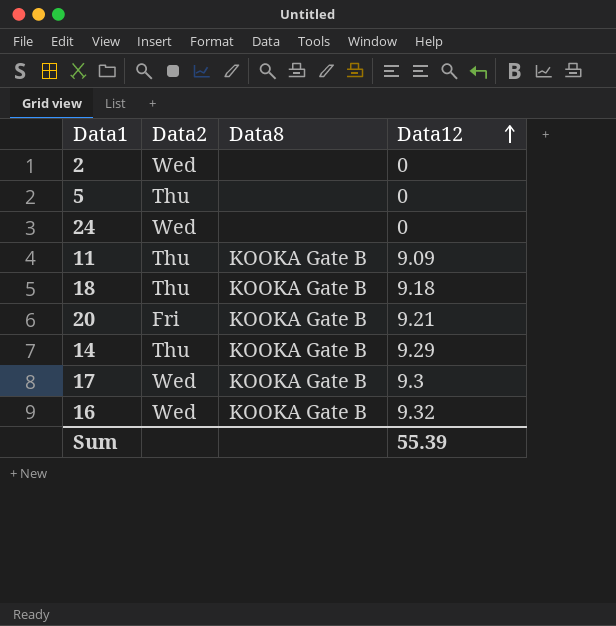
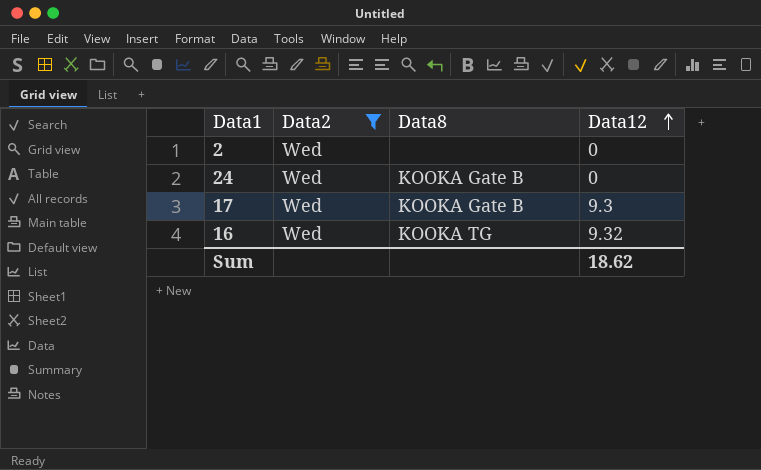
filter: none -> Data2 = Wed
24 | Data8: none -> KOOKA Gate B
16 | Data8: KOOKA Gate B -> KOOKA TG
Sum | Data12: 55.39 -> 18.62

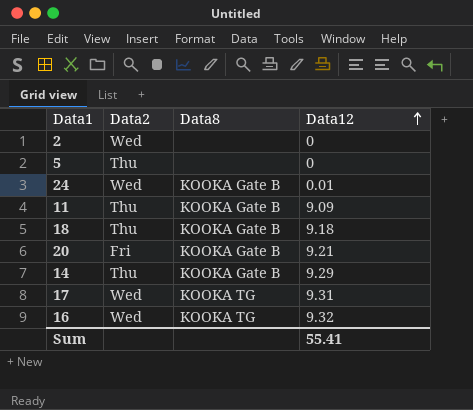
filter: Data2 = Wed -> none
24 | Data12: 0 -> 0.01
17 | Data8: KOOKA Gate B -> KOOKA TG
17 | Data12: 9.3 -> 9.31
Sum | Data12: 18.62 -> 55.41

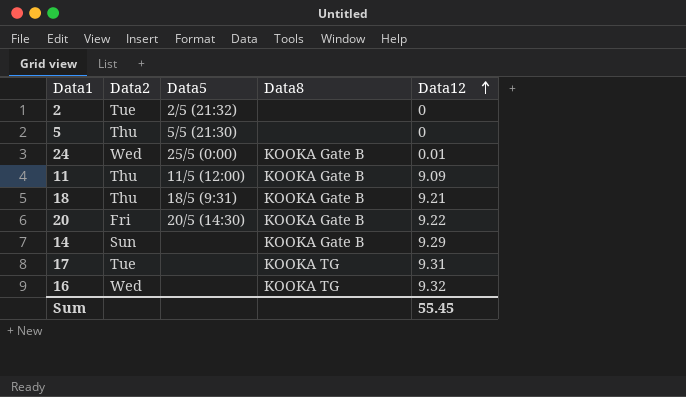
column Data5 | position: none -> 3
2 | Data2: Wed -> Tue
18 | Data12: 9.18 -> 9.21
20 | Data12: 9.21 -> 9.22
14 | Data2: Thu -> Sun
17 | Data2: Wed -> Tue
Sum | Data12: 55.41 -> 55.45

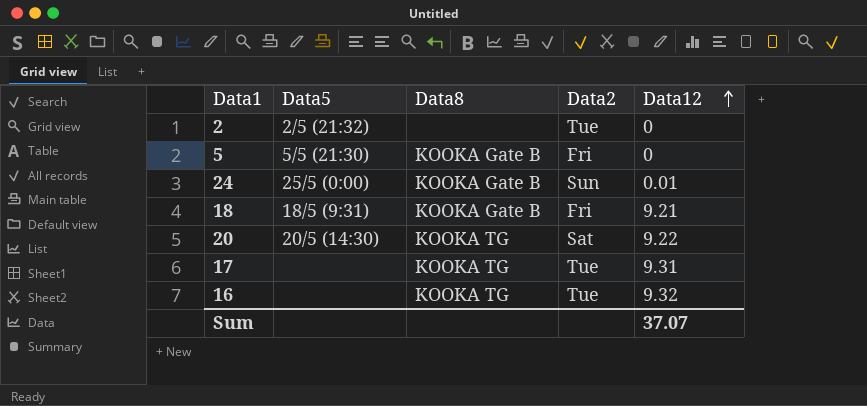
column Data2 | position: 2 -> 4
row 11: Thu | 11/5 (12:00) | KOOKA Gate B | 9.09 -> none
row 14: Sun | none | KOOKA Gate B | 9.29 -> none
5 | Data8: none -> KOOKA Gate B
5 | Data2: Thu -> Fri
24 | Data2: Wed -> Sun
18 | Data2: Thu -> Fri
20 | Data8: KOOKA Gate B -> KOOKA TG
20 | Data2: Fri -> Sat
16 | Data2: Wed -> Tue
Sum | Data12: 55.45 -> 37.07

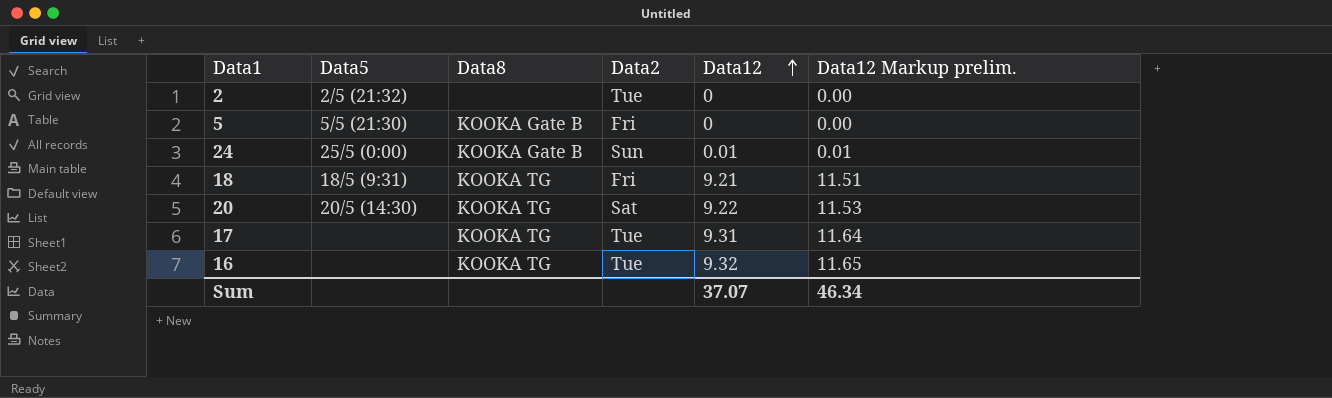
column Data12 Markup prelim. | formula: none -> [Data12] * 1.25
18 | Data8: KOOKA Gate B -> KOOKA TG

